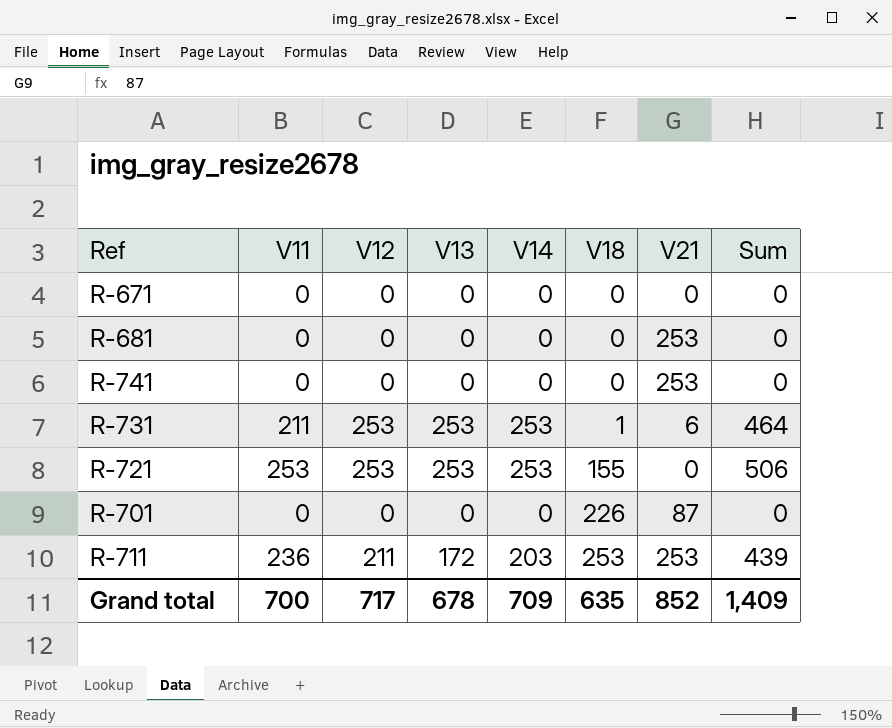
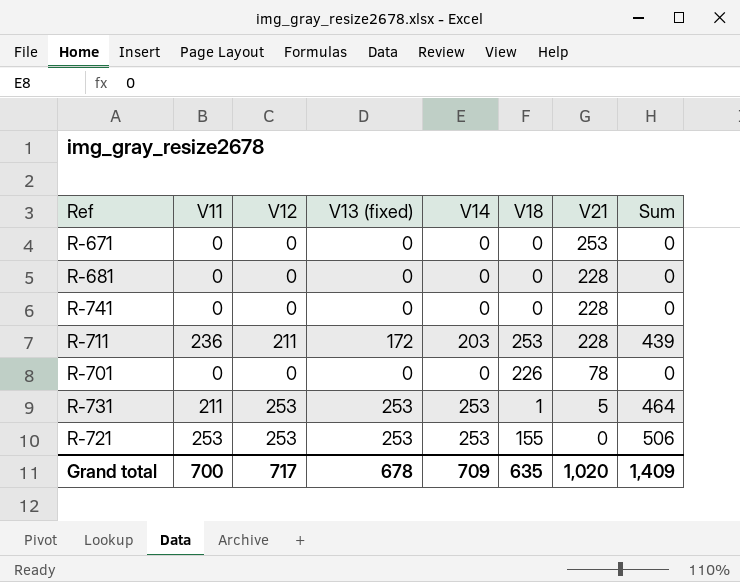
row order: V18 ascending -> V21 descending
column name: V13 -> V13 (fixed)
R-671 | V21: 0 -> 253
R-681 | V21: 253 -> 228
R-741 | V21: 253 -> 228
R-711 | V21: 253 -> 228
R-701 | V21: 87 -> 78
R-731 | V21: 6 -> 5
Grand total | V21: 852 -> 1,020

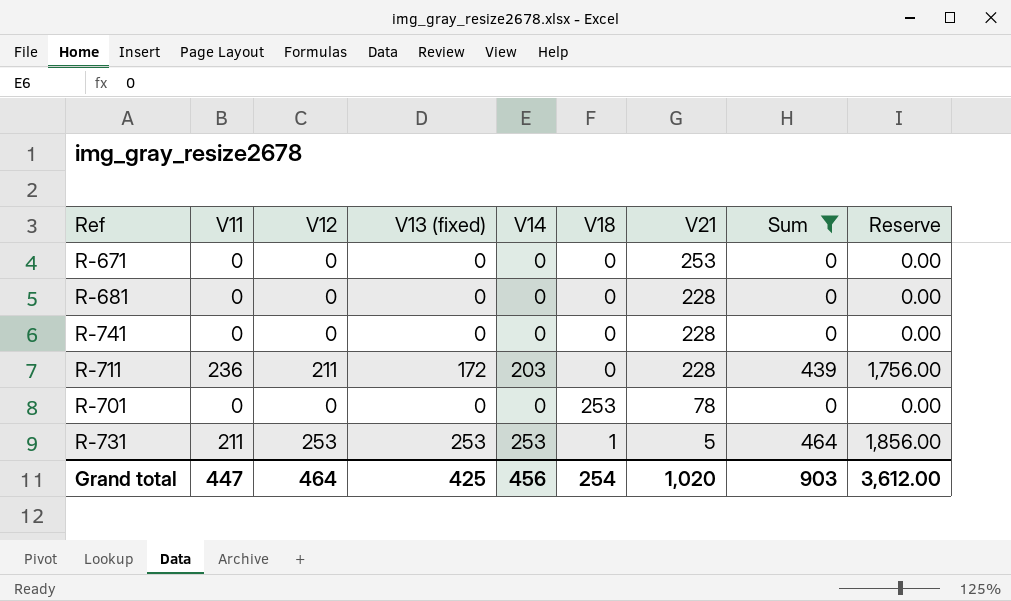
filter: none -> Sum != 506
column Reserve | formula: none -> [Sum] * 4
R-711 | V18: 253 -> 0
R-701 | V18: 226 -> 253
Grand total | V11: 700 -> 447
Grand total | V12: 717 -> 464
Grand total | V13 (fixed): 678 -> 425
Grand total | V14: 709 -> 456
Grand total | V18: 635 -> 254
Grand total | Sum: 1,409 -> 903

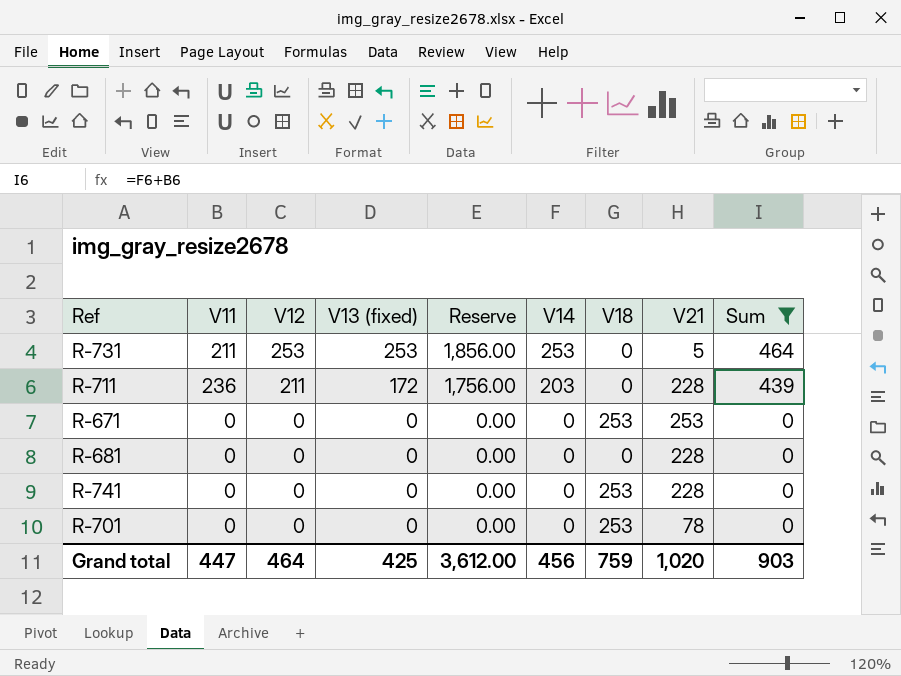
row order: V21 descending -> V12 descending
column Reserve | position: 9 -> 5
R-731 | V18: 1 -> 0
R-671 | V18: 0 -> 253
R-741 | V18: 0 -> 253
Grand total | V18: 254 -> 759

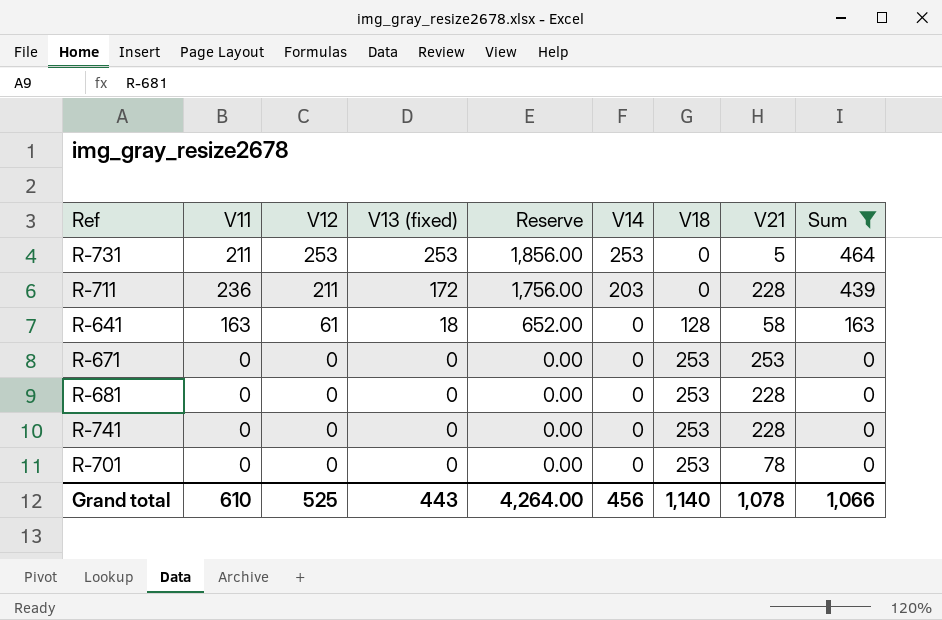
row R-641: none -> 163 | 61 | 18 | 652.00 | 0 | 128 | 58 | 163
R-681 | V18: 0 -> 253
Grand total | V11: 447 -> 610
Grand total | V12: 464 -> 525
Grand total | V13 (fixed): 425 -> 443
Grand total | Reserve: 3,612.00 -> 4,264.00
Grand total | V18: 759 -> 1,140
Grand total | V21: 1,020 -> 1,078
Grand total | Sum: 903 -> 1,066

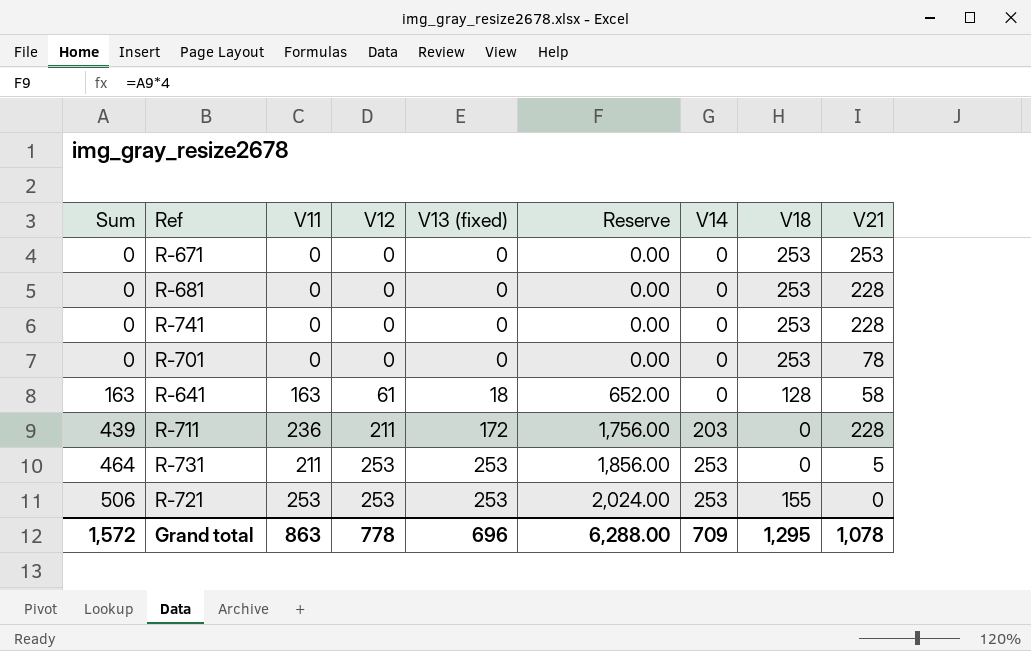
filter: Sum != 506 -> none
row order: V12 descending -> Sum ascending
column Sum | position: 9 -> 1
Grand total | Sum: 1,066 -> 1,572
Grand total | V11: 610 -> 863
Grand total | V12: 525 -> 778
Grand total | V13 (fixed): 443 -> 696
Grand total | Reserve: 4,264.00 -> 6,288.00
Grand total | V14: 456 -> 709
Grand total | V18: 1,140 -> 1,295

